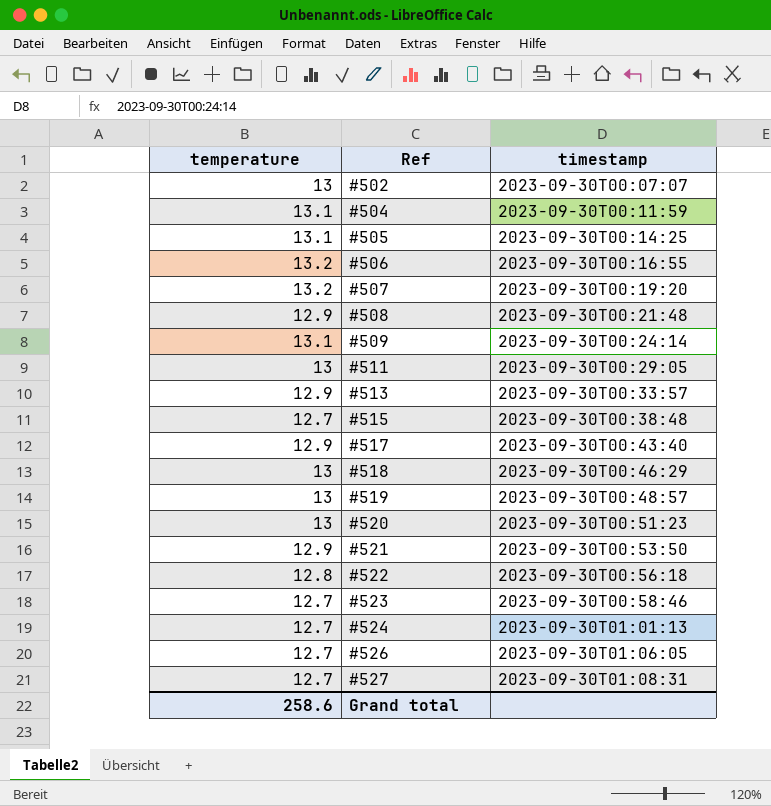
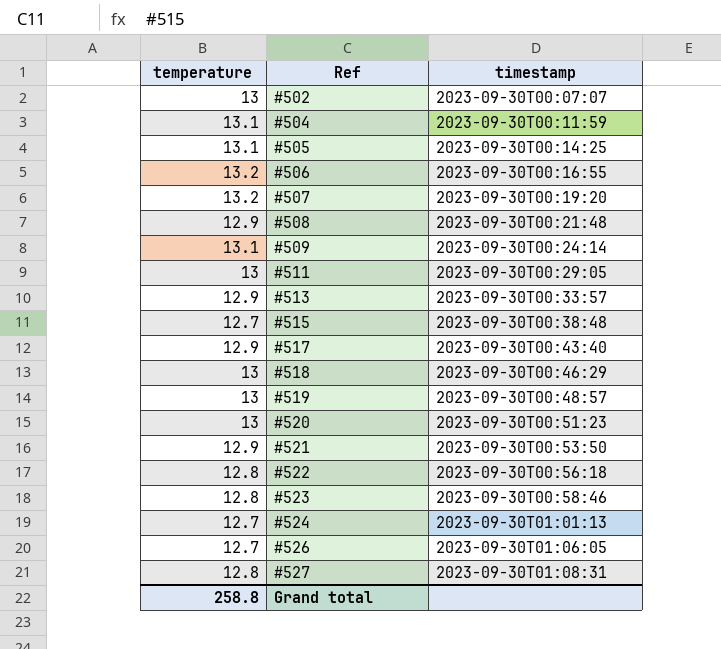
#523 | temperature: 12.7 -> 12.8
#527 | temperature: 12.7 -> 12.8
Grand total | temperature: 258.6 -> 258.8

